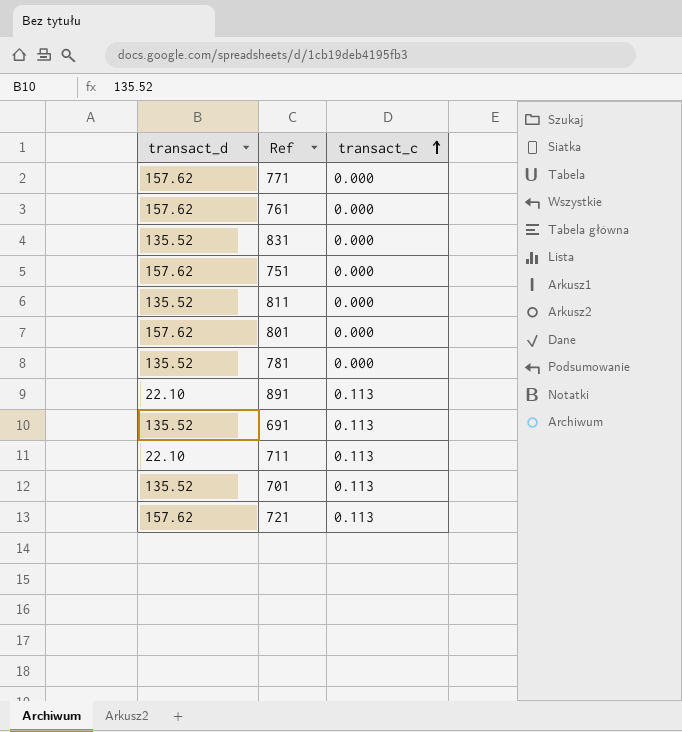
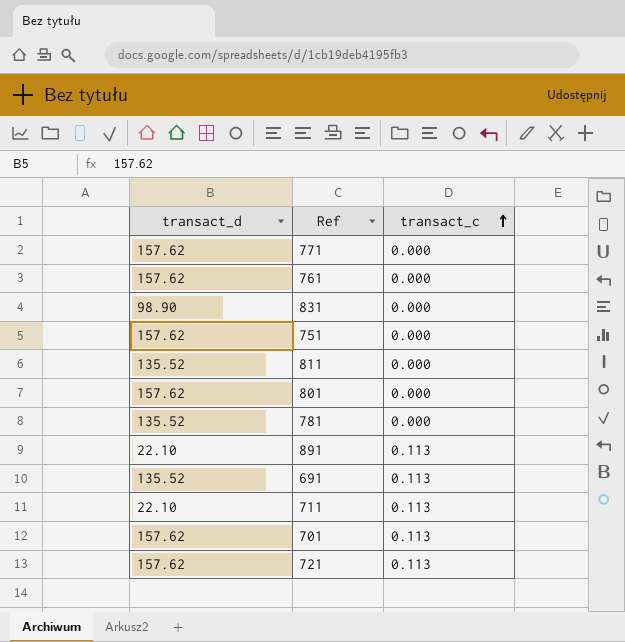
831 | transact_d: 135.52 -> 98.90
701 | transact_d: 135.52 -> 157.62

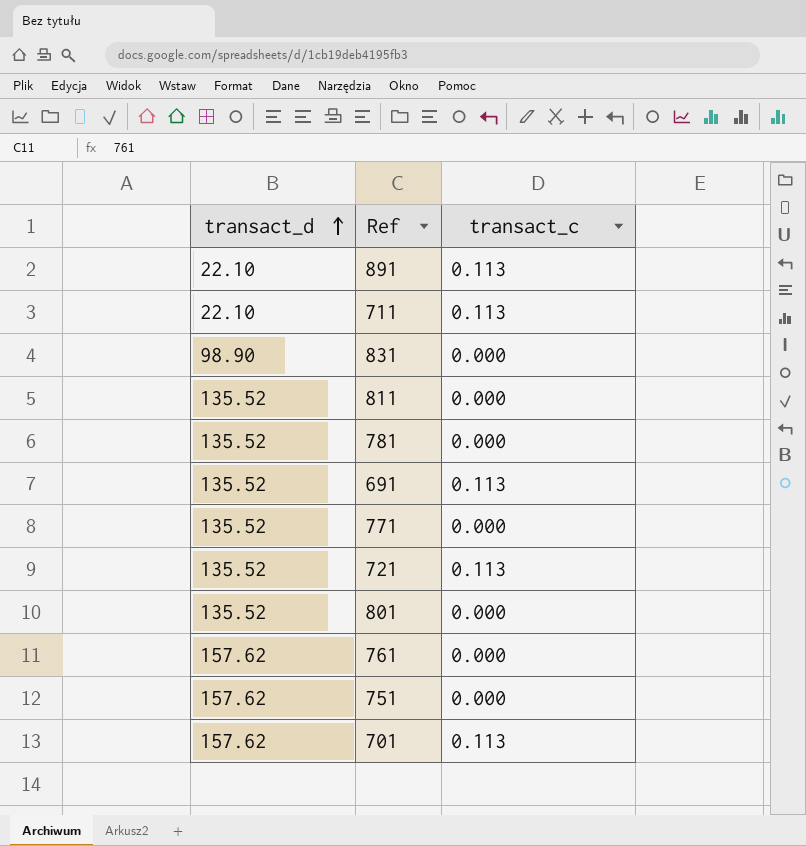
row order: transact_c ascending -> transact_d ascending
771 | transact_d: 157.62 -> 135.52
721 | transact_d: 157.62 -> 135.52
801 | transact_d: 157.62 -> 135.52

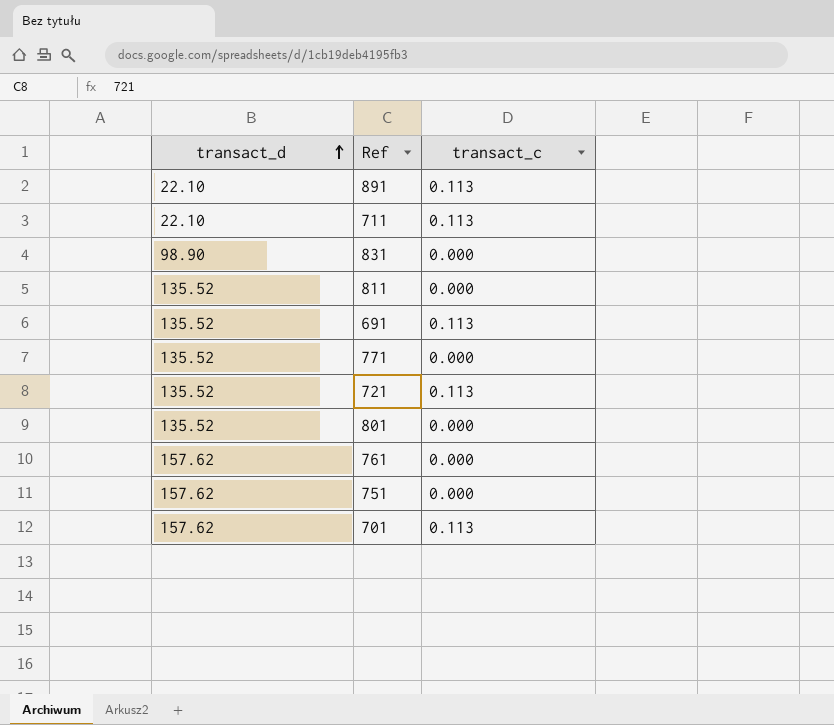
row 781: 135.52 | 0.000 -> none

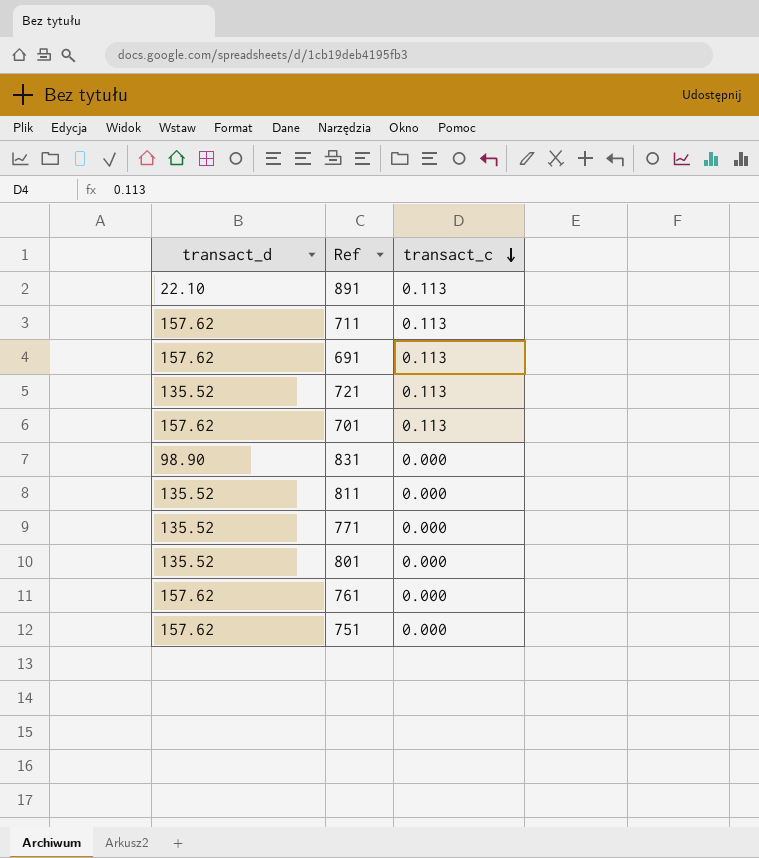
row order: transact_d ascending -> transact_c descending
711 | transact_d: 22.10 -> 157.62
691 | transact_d: 135.52 -> 157.62

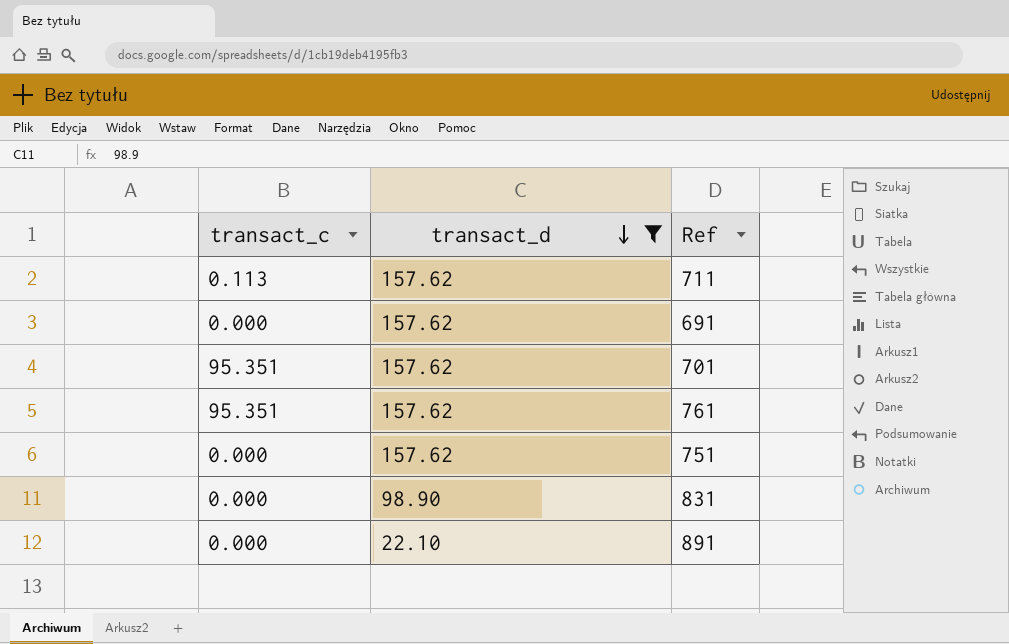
filter: none -> transact_d != 135.52
row order: transact_c descending -> transact_d descending
column transact_c | position: 3 -> 1
691 | transact_c: 0.113 -> 0.000
701 | transact_c: 0.113 -> 95.351
761 | transact_c: 0.000 -> 95.351
891 | transact_c: 0.113 -> 0.000

